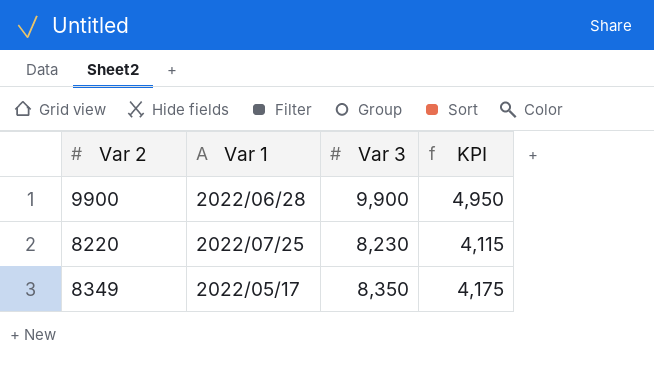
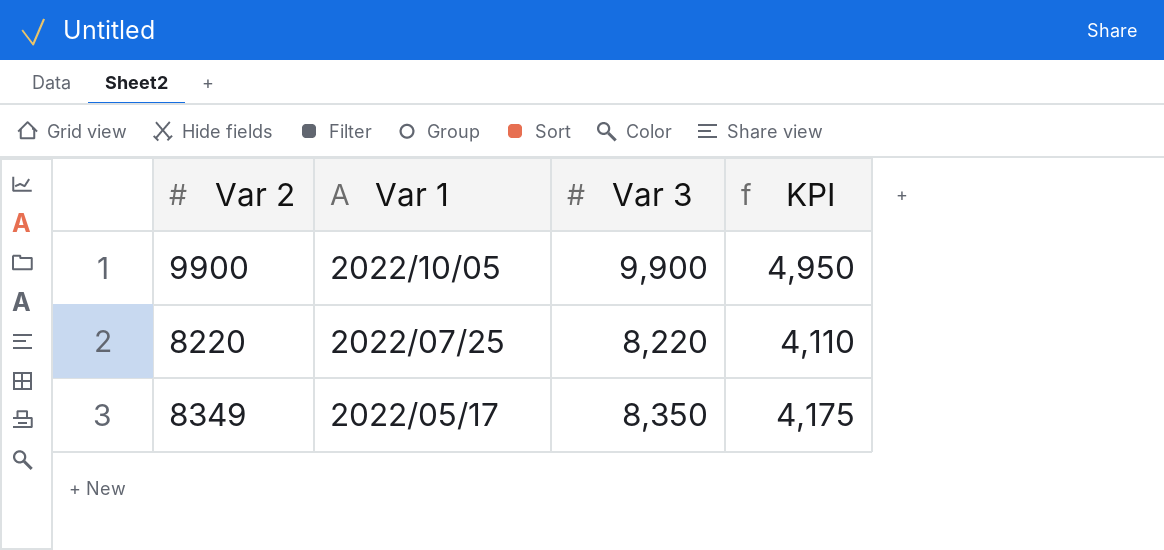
9900 | Var 1: 2022/06/28 -> 2022/10/05
8220 | Var 3: 8,230 -> 8,220
8220 | KPI: 4,115 -> 4,110

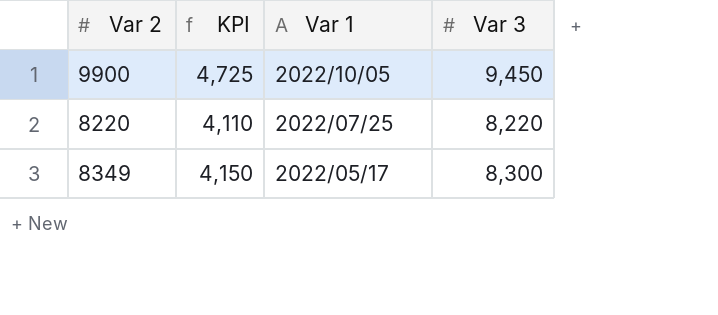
column KPI | position: 4 -> 2
9900 | KPI: 4,950 -> 4,725
9900 | Var 3: 9,900 -> 9,450
8349 | KPI: 4,175 -> 4,150
8349 | Var 3: 8,350 -> 8,300

